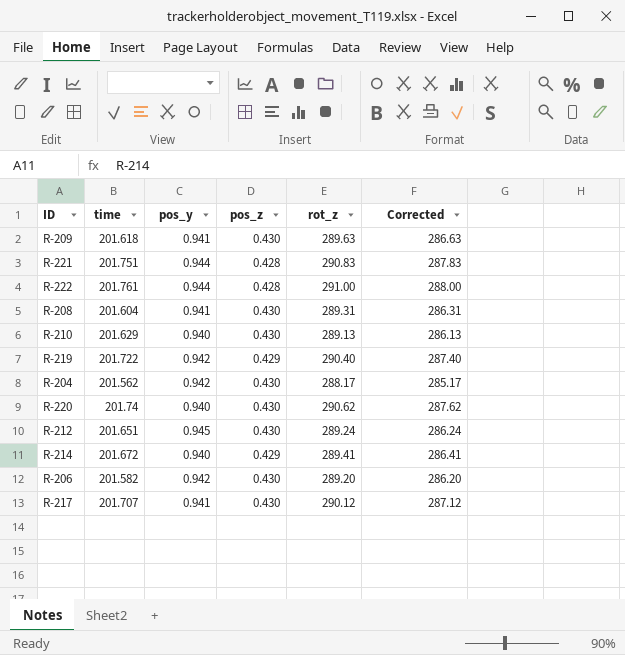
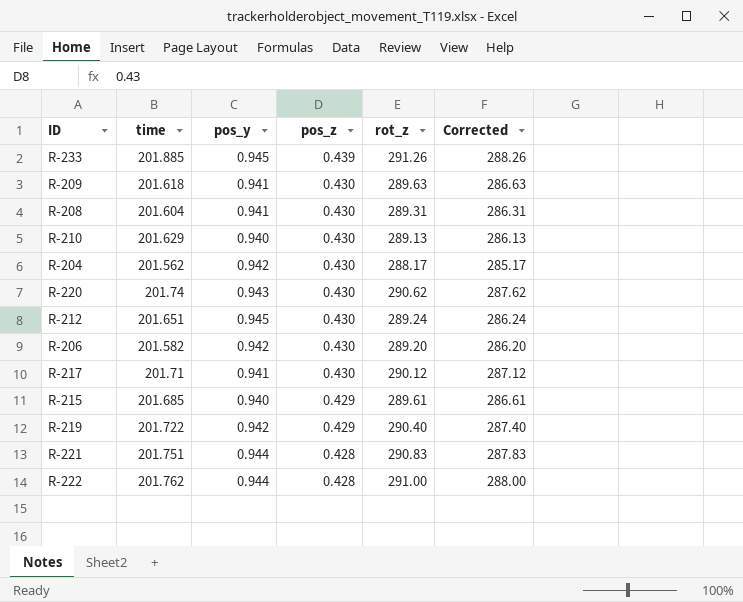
row order: none -> pos_z descending
row R-214: 201.672 | 0.940 | 0.429 | 289.41 | 286.41 -> none
row R-233: none -> 201.885 | 0.945 | 0.439 | 291.26 | 288.26
R-220 | pos_y: 0.940 -> 0.943
R-217 | time: 201.707 -> 201.71
row R-215: none -> 201.685 | 0.940 | 0.429 | 289.61 | 286.61
R-222 | time: 201.761 -> 201.762

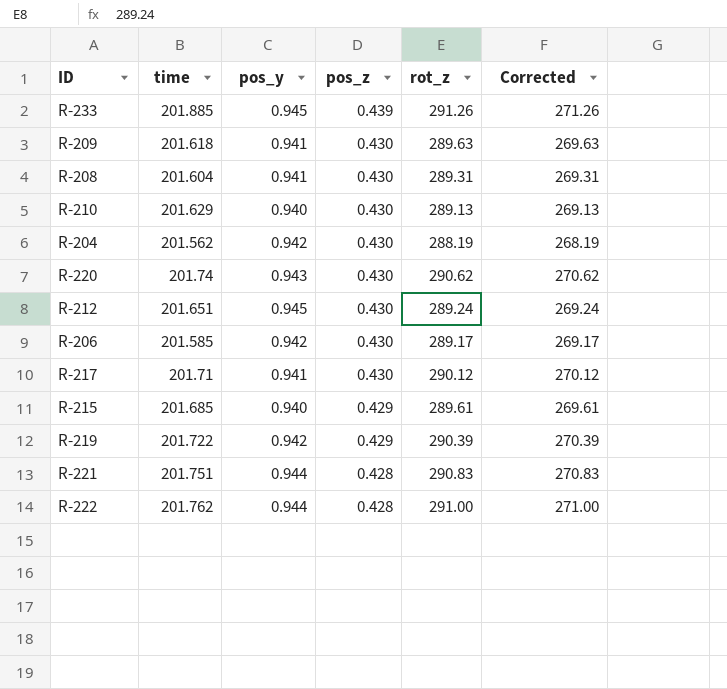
column Corrected | formula: [rot_z] - 3 -> [rot_z] - 20
R-204 | rot_z: 288.17 -> 288.19
R-206 | time: 201.582 -> 201.585
R-206 | rot_z: 289.20 -> 289.17
R-219 | rot_z: 290.40 -> 290.39

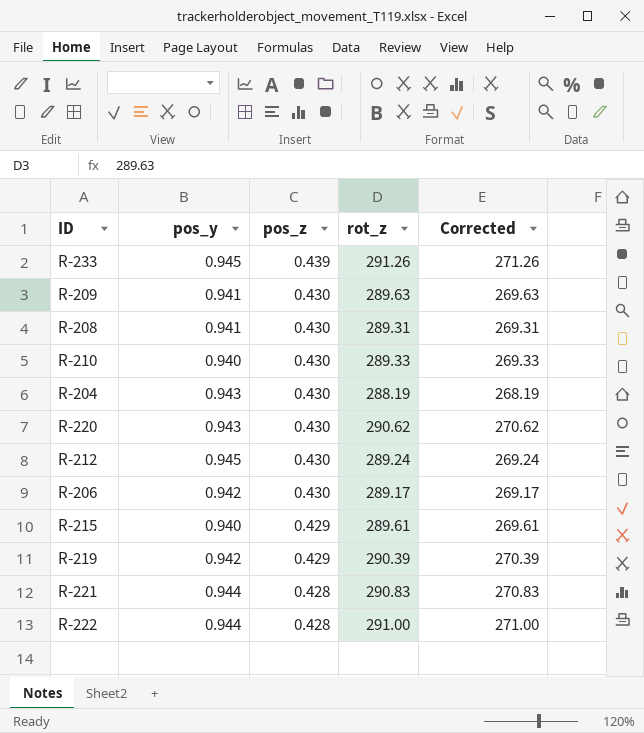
column time | position: 2 -> none
row R-217: 201.71 | 0.941 | 0.430 | 290.12 | 270.12 -> none
R-210 | rot_z: 289.13 -> 289.33
R-210 | Corrected: 269.13 -> 269.33
R-204 | pos_y: 0.942 -> 0.943

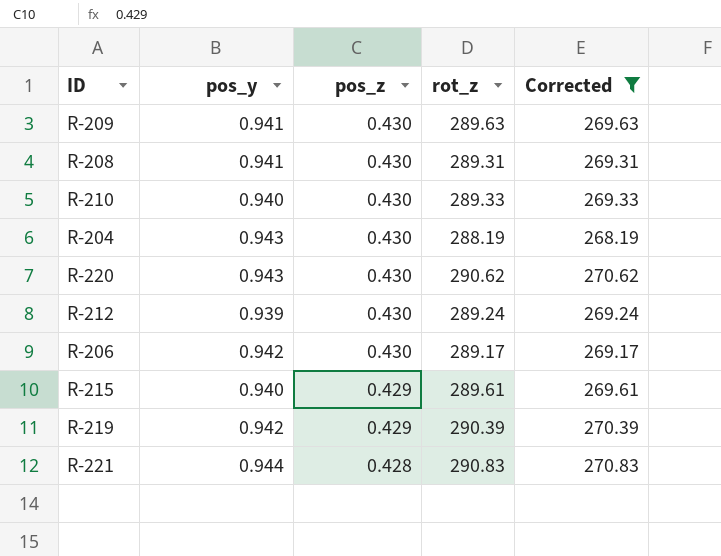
filter: none -> Corrected <= 270.83
R-212 | pos_y: 0.945 -> 0.939

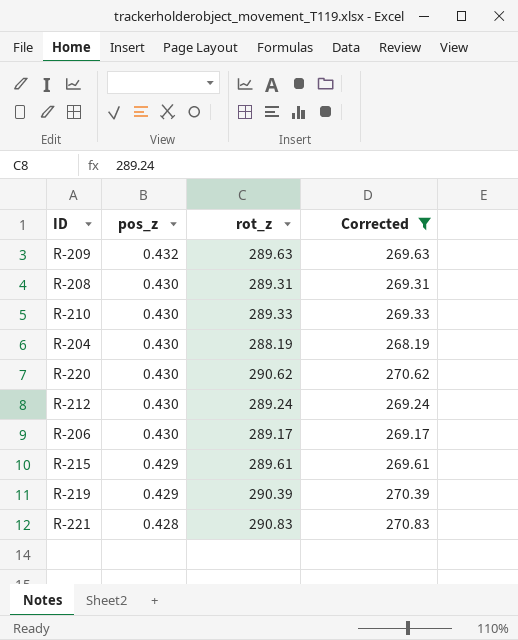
column pos_y | position: 2 -> none
R-209 | pos_z: 0.430 -> 0.432

